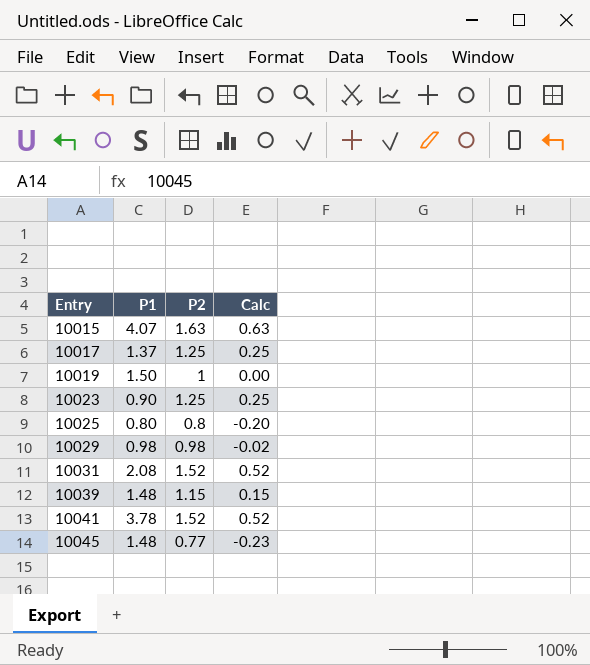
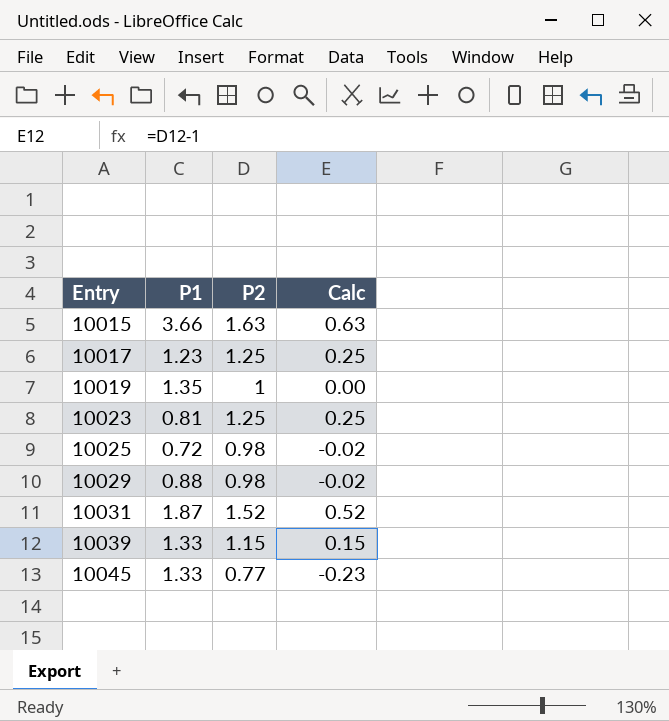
row 10041: 3.78 | 1.52 | 0.52 -> none
10015 | P1: 4.07 -> 3.66
10017 | P1: 1.37 -> 1.23
10019 | P1: 1.50 -> 1.35
10023 | P1: 0.90 -> 0.81
10025 | P1: 0.80 -> 0.72
10025 | P2: 0.8 -> 0.98
10025 | Calc: -0.20 -> -0.02
10029 | P1: 0.98 -> 0.88
10031 | P1: 2.08 -> 1.87
10039 | P1: 1.48 -> 1.33
10045 | P1: 1.48 -> 1.33

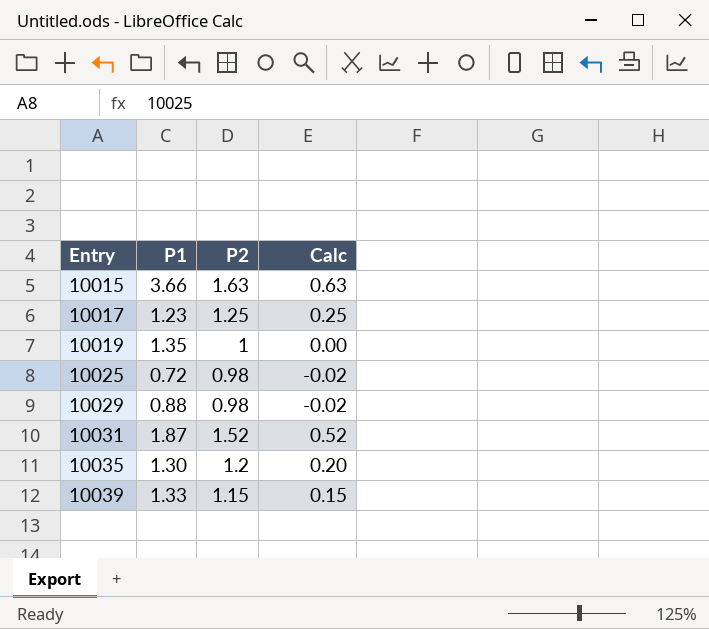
row 10023: 0.81 | 1.25 | 0.25 -> none
row 10045: 1.33 | 0.77 | -0.23 -> none
row 10035: none -> 1.30 | 1.2 | 0.20

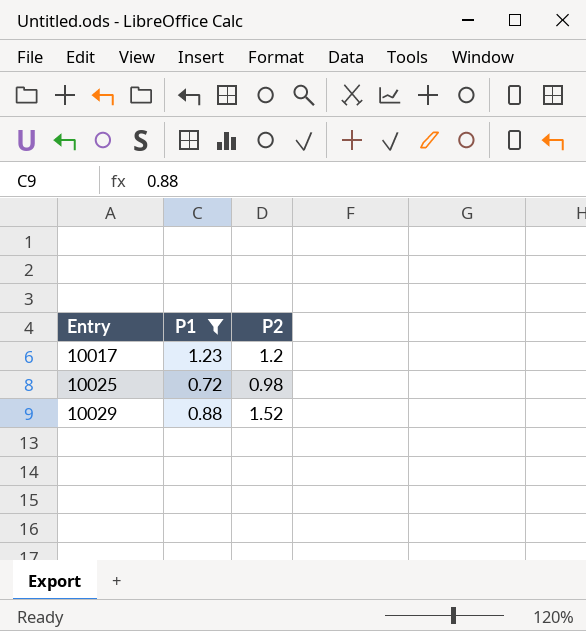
filter: none -> P1 <= 1.23
column Calc | formula: [P2] - 1 -> none
10017 | P2: 1.25 -> 1.2
10029 | P2: 0.98 -> 1.52

